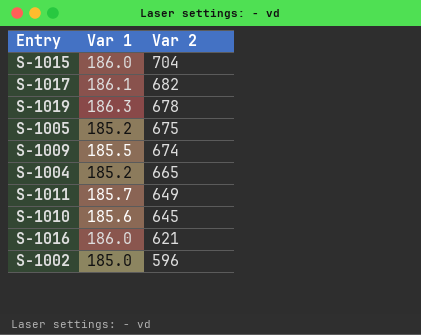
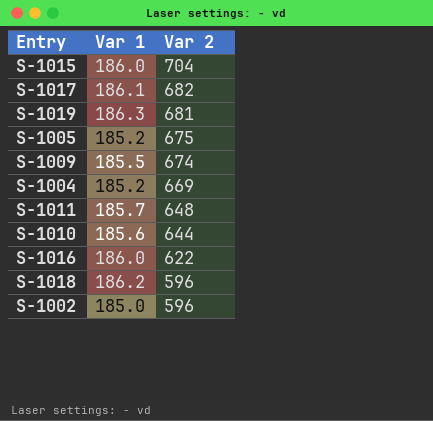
S-1019 | Var 2: 678 -> 681
S-1004 | Var 2: 665 -> 669
S-1011 | Var 2: 649 -> 648
S-1010 | Var 2: 645 -> 644
S-1016 | Var 2: 621 -> 622
row S-1018: none -> 186.2 | 596

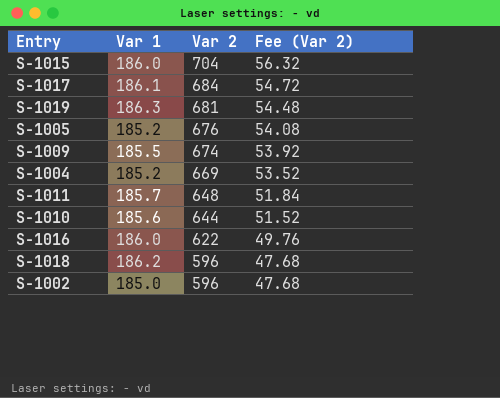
column Fee (Var 2) | formula: none -> [Var 2] * 0.08
S-1017 | Var 2: 682 -> 684
S-1005 | Var 2: 675 -> 676

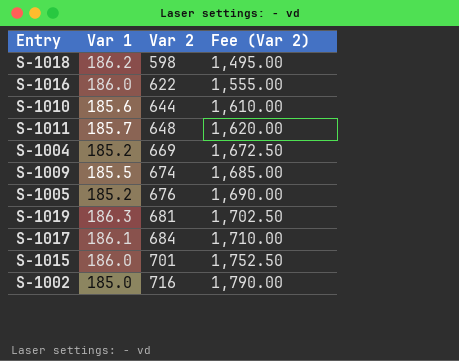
row order: Var 2 descending -> Var 2 ascending
column Fee (Var 2) | formula: [Var 2] * 0.08 -> [Var 2] * 2.5
S-1018 | Var 2: 596 -> 598
S-1015 | Var 2: 704 -> 701
S-1002 | Var 2: 596 -> 716

